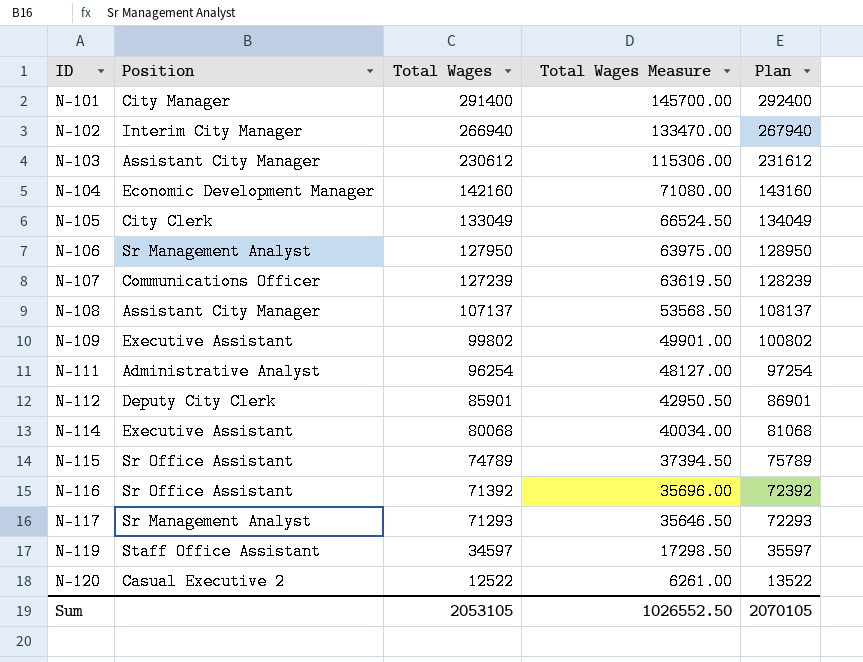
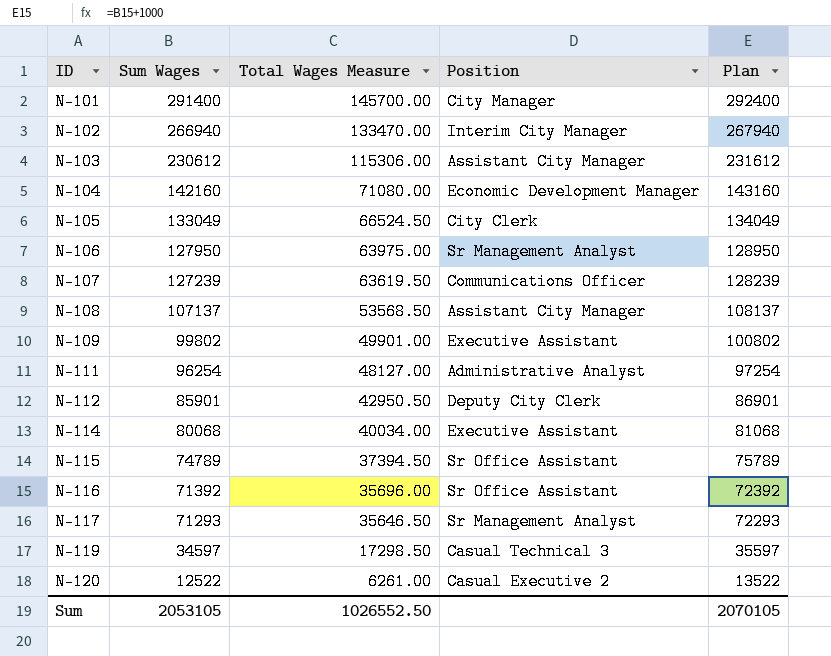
column name: Total Wages -> Sum Wages
column Position | position: 2 -> 4
N-119 | Position: Staff Office Assistant -> Casual Technical 3

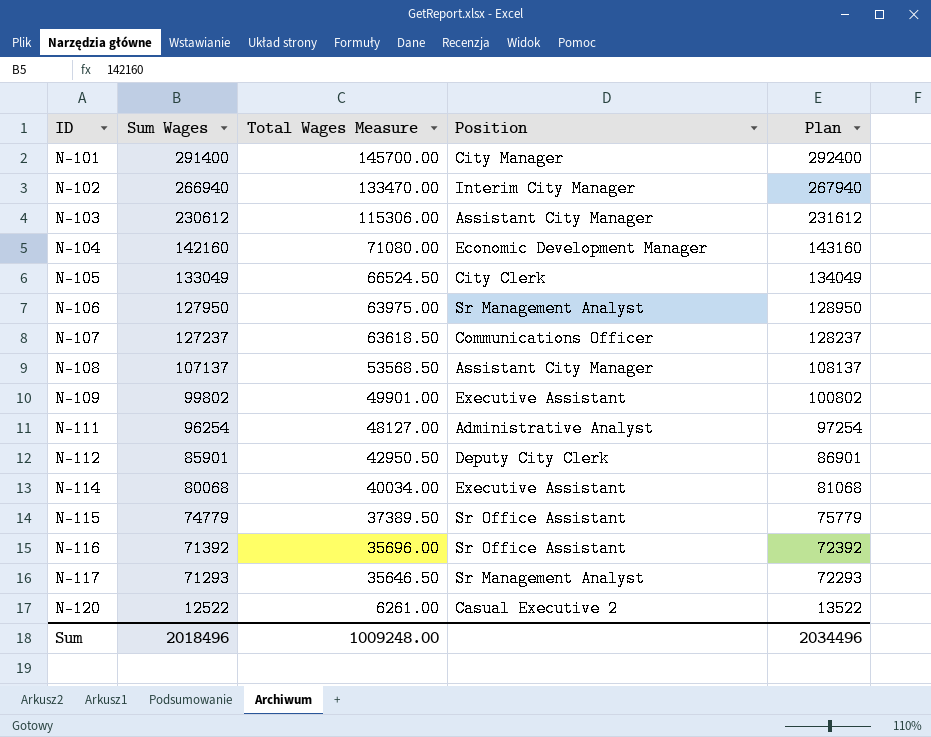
row N-119: 34597 | 17298.50 | Casual Technical 3 | 35597 -> none
N-107 | Sum Wages: 127239 -> 127237
N-107 | Total Wages Measure: 63619.50 -> 63618.50
N-107 | Plan: 128239 -> 128237
N-115 | Sum Wages: 74789 -> 74779
N-115 | Total Wages Measure: 37394.50 -> 37389.50
N-115 | Plan: 75789 -> 75779
Sum | Sum Wages: 2053105 -> 2018496
Sum | Total Wages Measure: 1026552.50 -> 1009248.00
Sum | Plan: 2070105 -> 2034496

